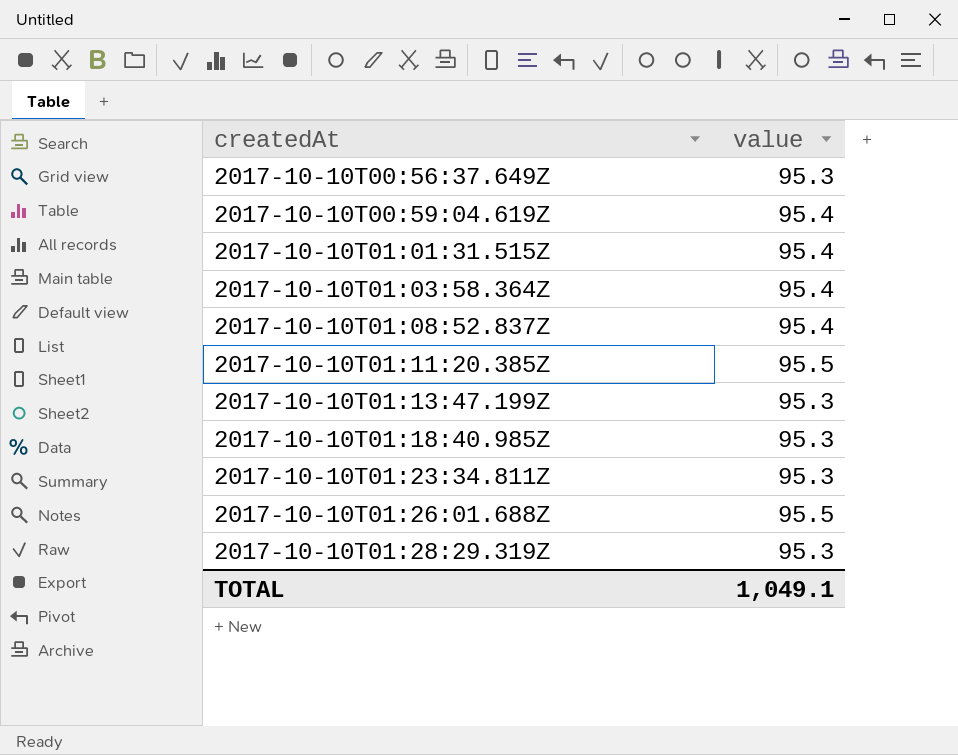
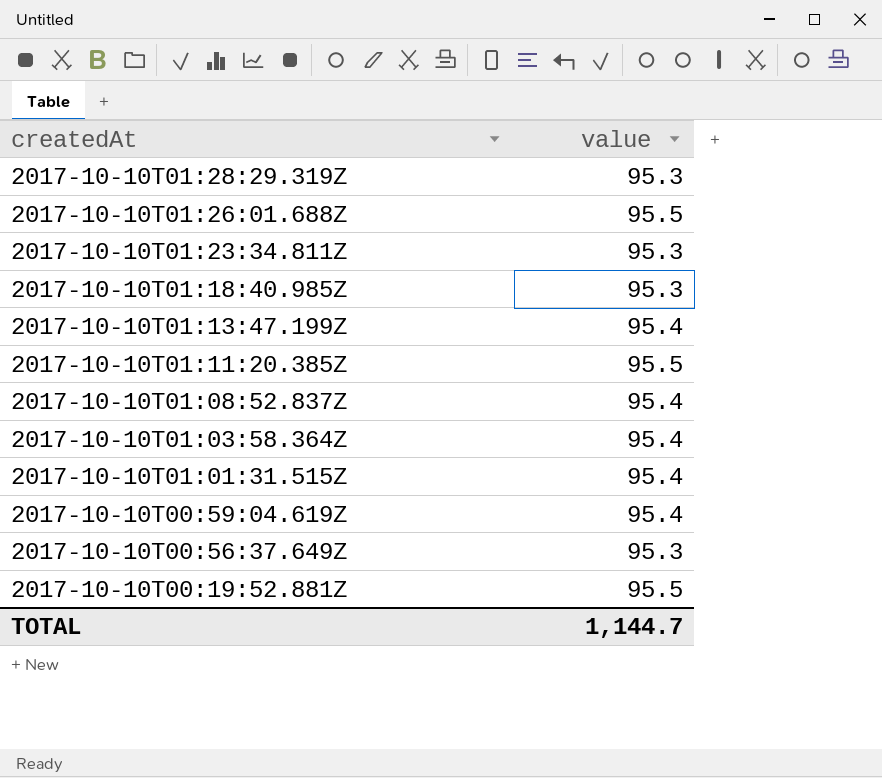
row order: createdAt ascending -> createdAt descending
2017-10-10T01:13:47.199Z | value: 95.3 -> 95.4
row 2017-10-10T00:19:52.881Z: none -> 95.5
TOTAL | value: 1,049.1 -> 1,144.7

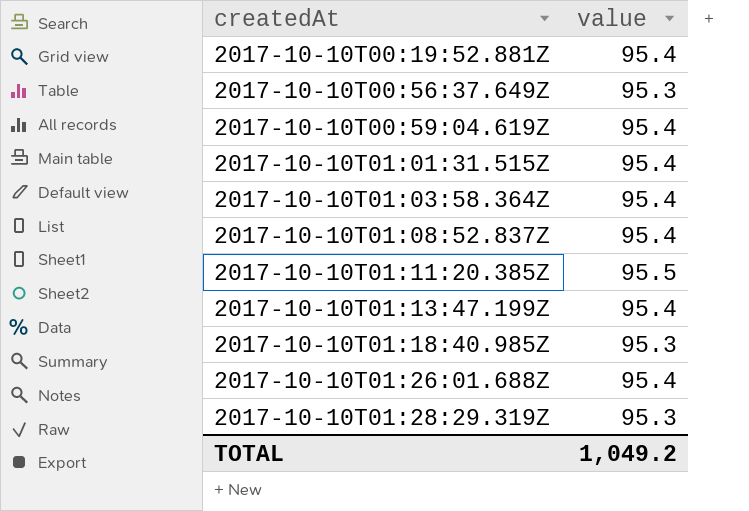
row order: createdAt descending -> createdAt ascending
row 2017-10-10T01:23:34.811Z: 95.3 -> none
2017-10-10T00:19:52.881Z | value: 95.5 -> 95.4
2017-10-10T01:26:01.688Z | value: 95.5 -> 95.4
TOTAL | value: 1,144.7 -> 1,049.2

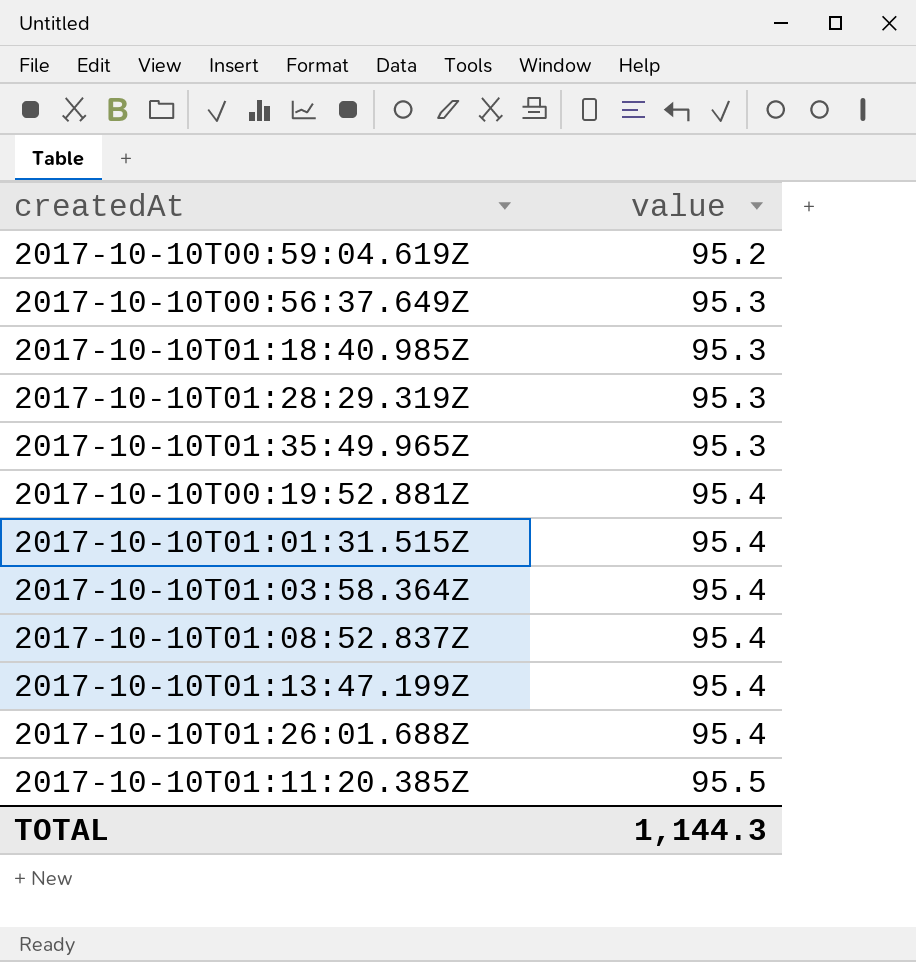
row order: createdAt ascending -> value ascending
2017-10-10T00:59:04.619Z | value: 95.4 -> 95.2
row 2017-10-10T01:35:49.965Z: none -> 95.3
TOTAL | value: 1,049.2 -> 1,144.3

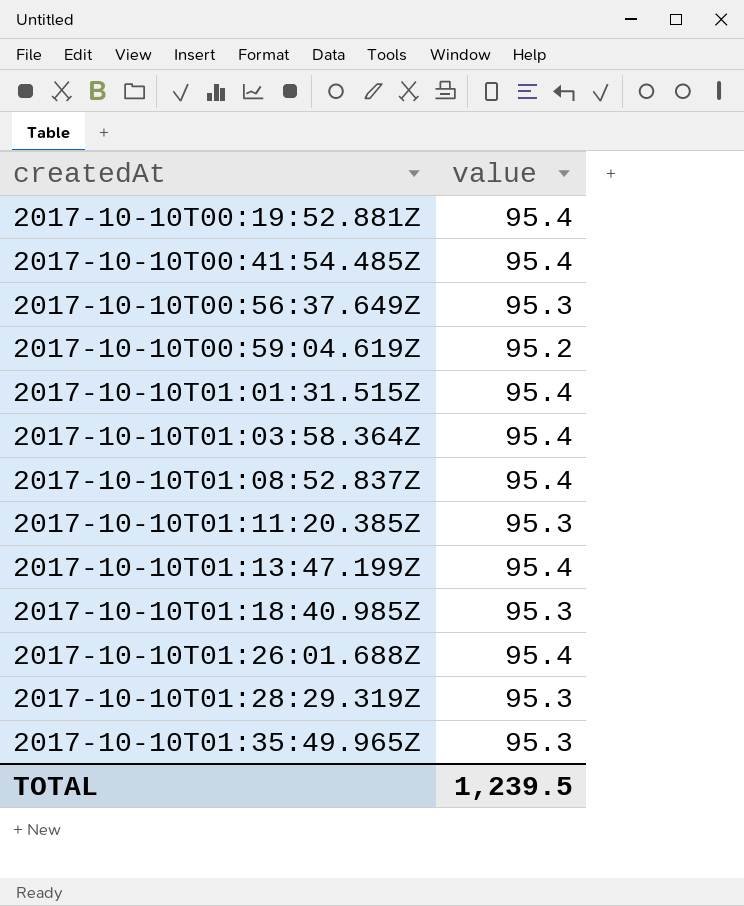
row order: value ascending -> createdAt ascending
row 2017-10-10T00:41:54.485Z: none -> 95.4
2017-10-10T01:11:20.385Z | value: 95.5 -> 95.3
TOTAL | value: 1,144.3 -> 1,239.5

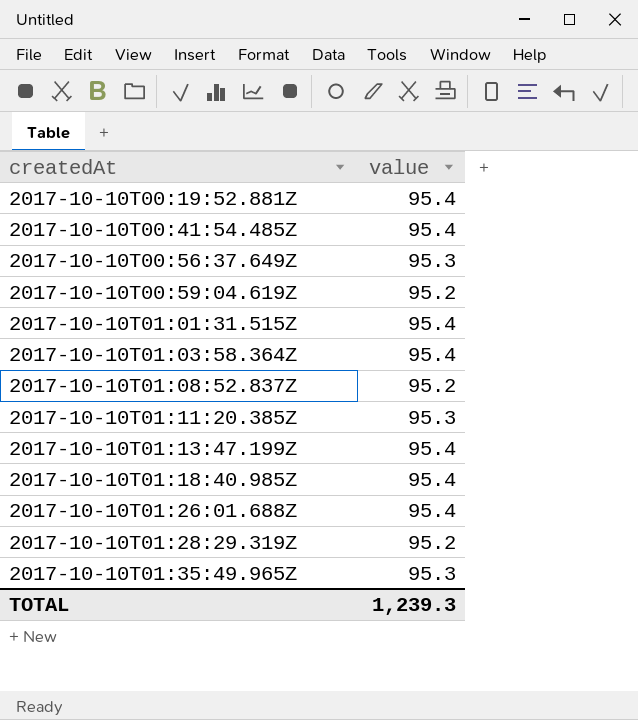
2017-10-10T01:08:52.837Z | value: 95.4 -> 95.2
2017-10-10T01:18:40.985Z | value: 95.3 -> 95.4
2017-10-10T01:28:29.319Z | value: 95.3 -> 95.2
TOTAL | value: 1,239.5 -> 1,239.3

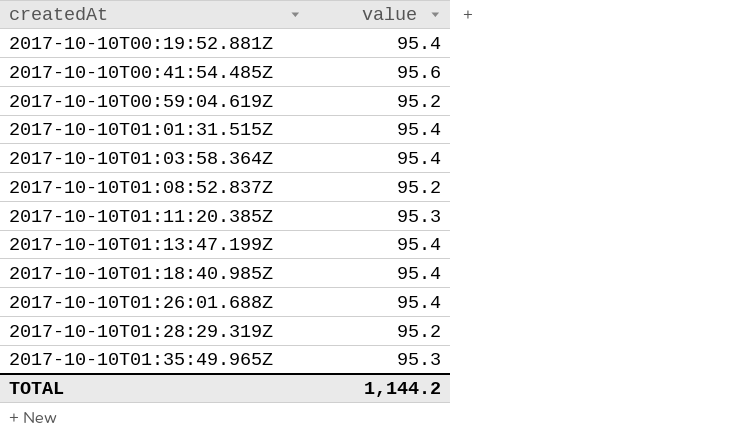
row 2017-10-10T00:56:37.649Z: 95.3 -> none
2017-10-10T00:41:54.485Z | value: 95.4 -> 95.6
TOTAL | value: 1,239.3 -> 1,144.2

